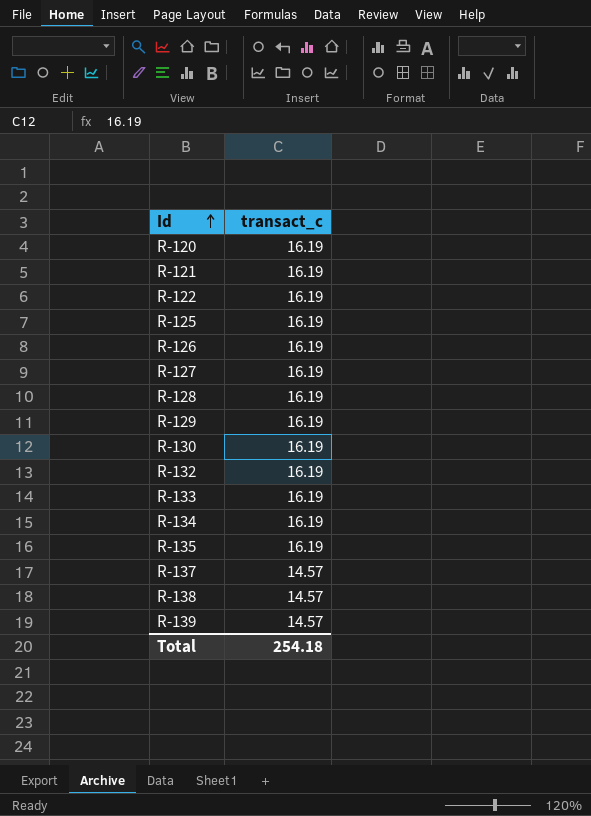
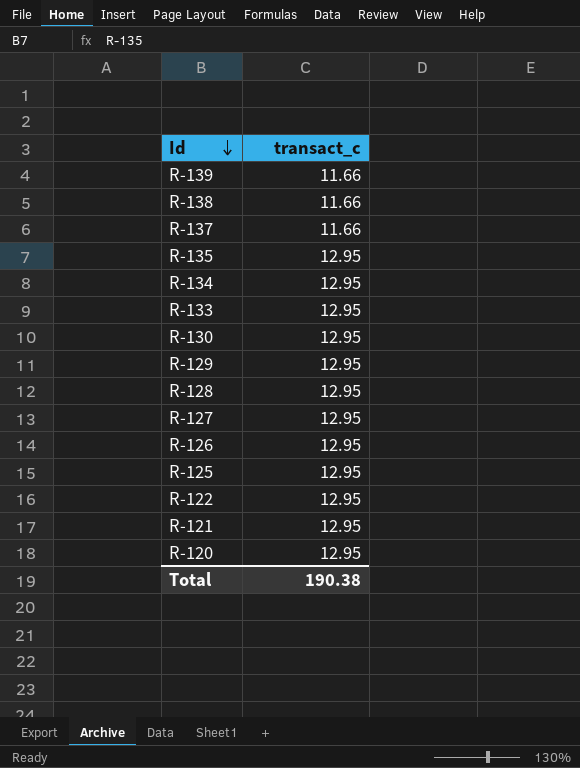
row order: Id ascending -> Id descending
row R-132: 16.19 -> none
R-139 | transact_c: 14.57 -> 11.66
R-138 | transact_c: 14.57 -> 11.66
R-137 | transact_c: 14.57 -> 11.66
R-135 | transact_c: 16.19 -> 12.95
R-134 | transact_c: 16.19 -> 12.95
R-133 | transact_c: 16.19 -> 12.95
R-130 | transact_c: 16.19 -> 12.95
R-129 | transact_c: 16.19 -> 12.95
R-128 | transact_c: 16.19 -> 12.95
R-127 | transact_c: 16.19 -> 12.95
R-126 | transact_c: 16.19 -> 12.95
R-125 | transact_c: 16.19 -> 12.95
R-122 | transact_c: 16.19 -> 12.95
R-121 | transact_c: 16.19 -> 12.95
R-120 | transact_c: 16.19 -> 12.95
Total | transact_c: 254.18 -> 190.38

